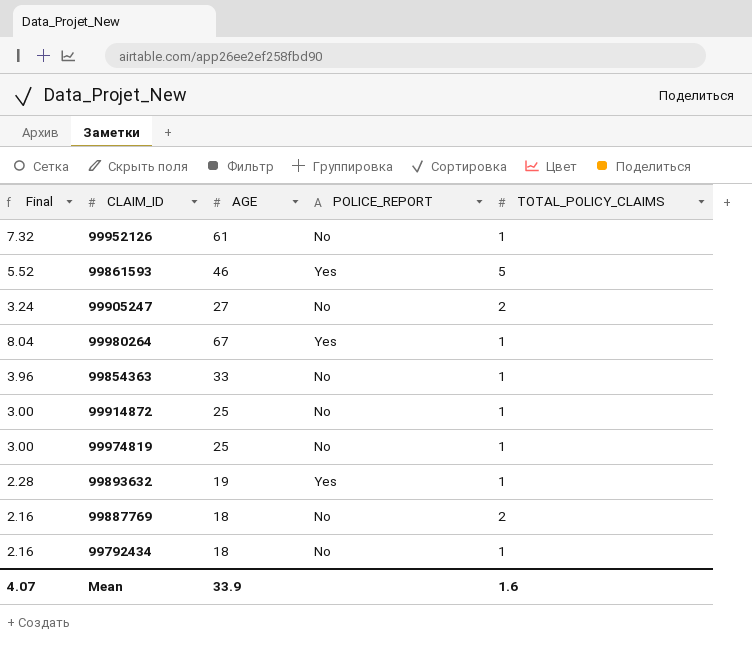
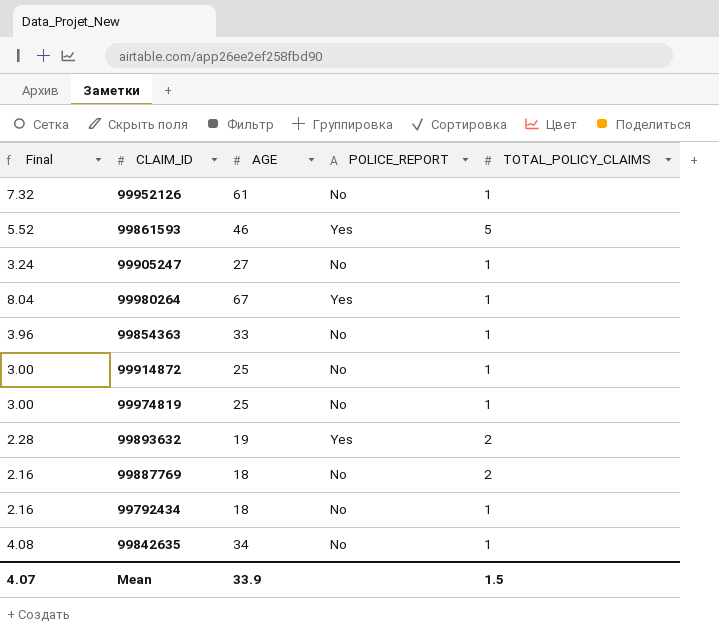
99905247 | TOTAL_POLICY_CLAIMS: 2 -> 1
99893632 | TOTAL_POLICY_CLAIMS: 1 -> 2
row 99842635: none -> 4.08 | 34 | No | 1
Mean | TOTAL_POLICY_CLAIMS: 1.6 -> 1.5

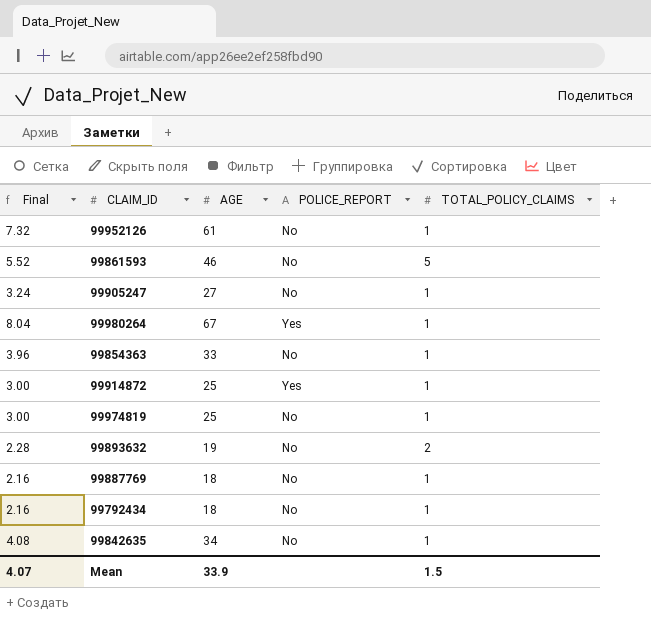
99861593 | POLICE_REPORT: Yes -> No
99914872 | POLICE_REPORT: No -> Yes
99893632 | POLICE_REPORT: Yes -> No
99887769 | TOTAL_POLICY_CLAIMS: 2 -> 1

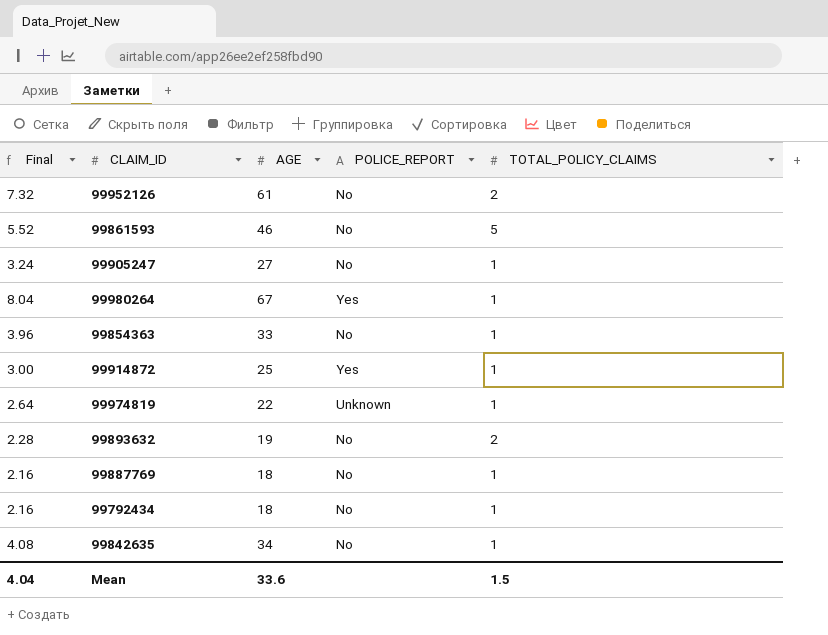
99952126 | TOTAL_POLICY_CLAIMS: 1 -> 2
99974819 | Final: 3.00 -> 2.64
99974819 | AGE: 25 -> 22
99974819 | POLICE_REPORT: No -> Unknown
Mean | Final: 4.07 -> 4.04
Mean | AGE: 33.9 -> 33.6

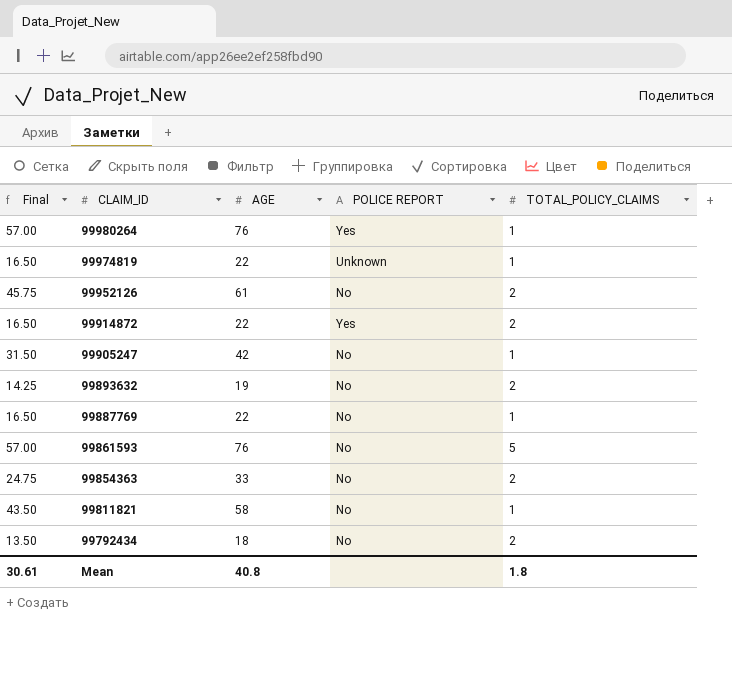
row order: none -> CLAIM_ID descending
column Final | formula: [AGE] * 0.12 -> [AGE] * 0.75
column name: POLICE_REPORT -> POLICE REPORT
row 99842635: 4.08 | 34 | No | 1 -> none
99980264 | AGE: 67 -> 76
99914872 | AGE: 25 -> 22
99914872 | TOTAL_POLICY_CLAIMS: 1 -> 2
99905247 | AGE: 27 -> 42
99887769 | AGE: 18 -> 22
99861593 | AGE: 46 -> 76
99854363 | TOTAL_POLICY_CLAIMS: 1 -> 2
row 99811821: none -> 43.50 | 58 | No | 1
99792434 | TOTAL_POLICY_CLAIMS: 1 -> 2
Mean | Final: 4.04 -> 30.61
Mean | AGE: 33.6 -> 40.8
Mean | TOTAL_POLICY_CLAIMS: 1.5 -> 1.8

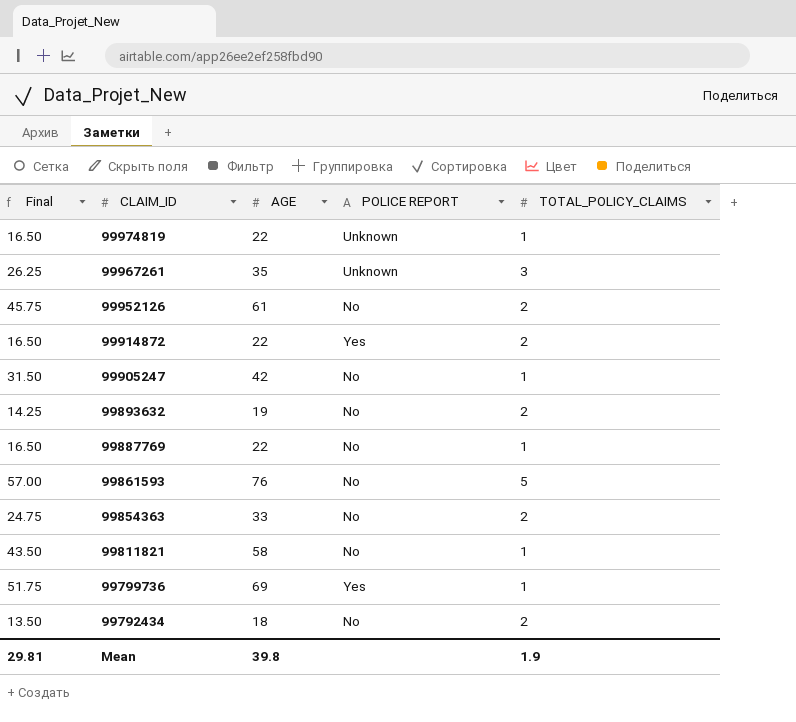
row 99980264: 57.00 | 76 | Yes | 1 -> none
row 99967261: none -> 26.25 | 35 | Unknown | 3
row 99799736: none -> 51.75 | 69 | Yes | 1
Mean | Final: 30.61 -> 29.81
Mean | AGE: 40.8 -> 39.8
Mean | TOTAL_POLICY_CLAIMS: 1.8 -> 1.9

